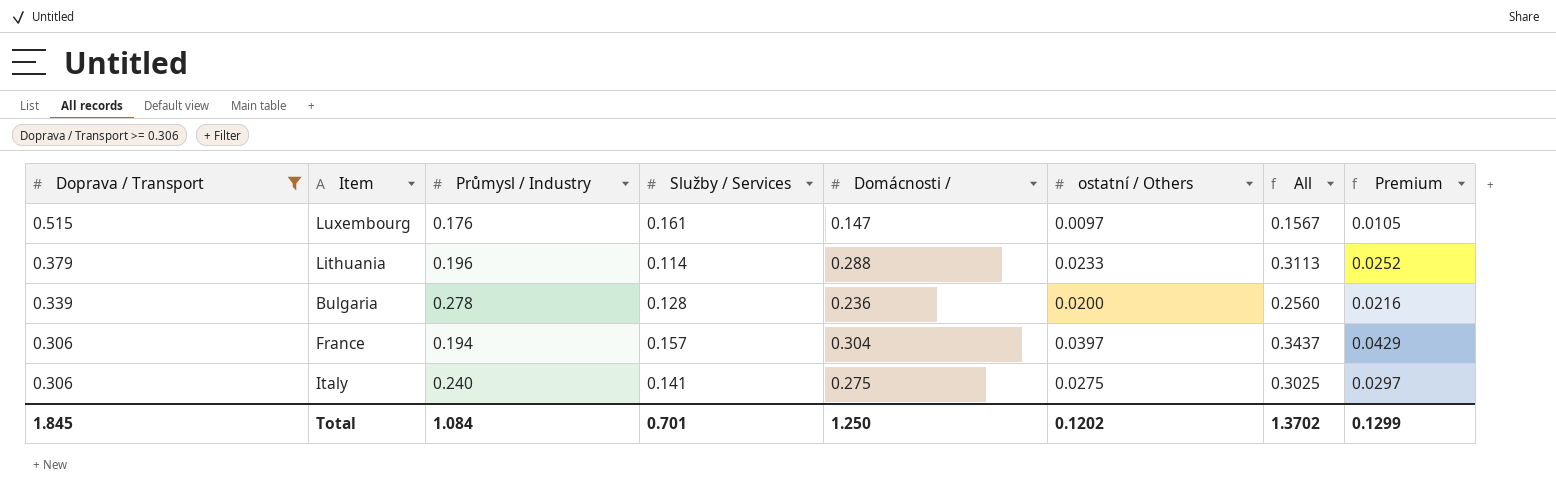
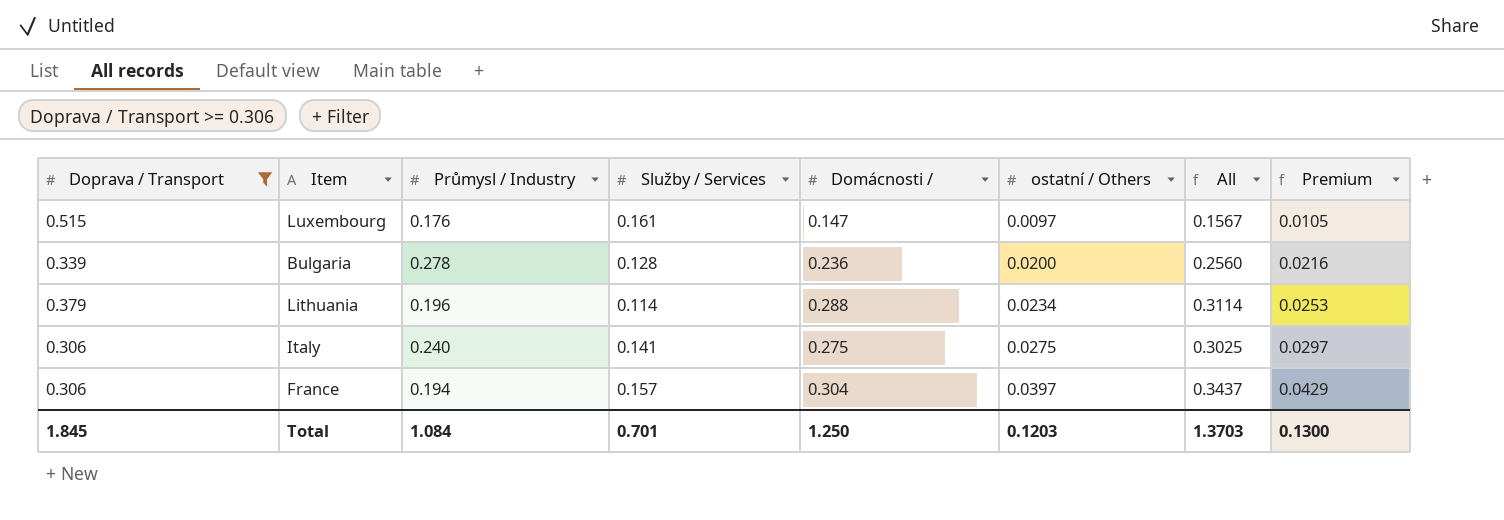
row order: Doprava / Transport descending -> ostatní / Others ascending
Lithuania | ostatní / Others: 0.0233 -> 0.0234
Lithuania | All: 0.3113 -> 0.3114
Lithuania | Premium: 0.0252 -> 0.0253
Total | ostatní / Others: 0.1202 -> 0.1203
Total | All: 1.3702 -> 1.3703
Total | Premium: 0.1299 -> 0.1300

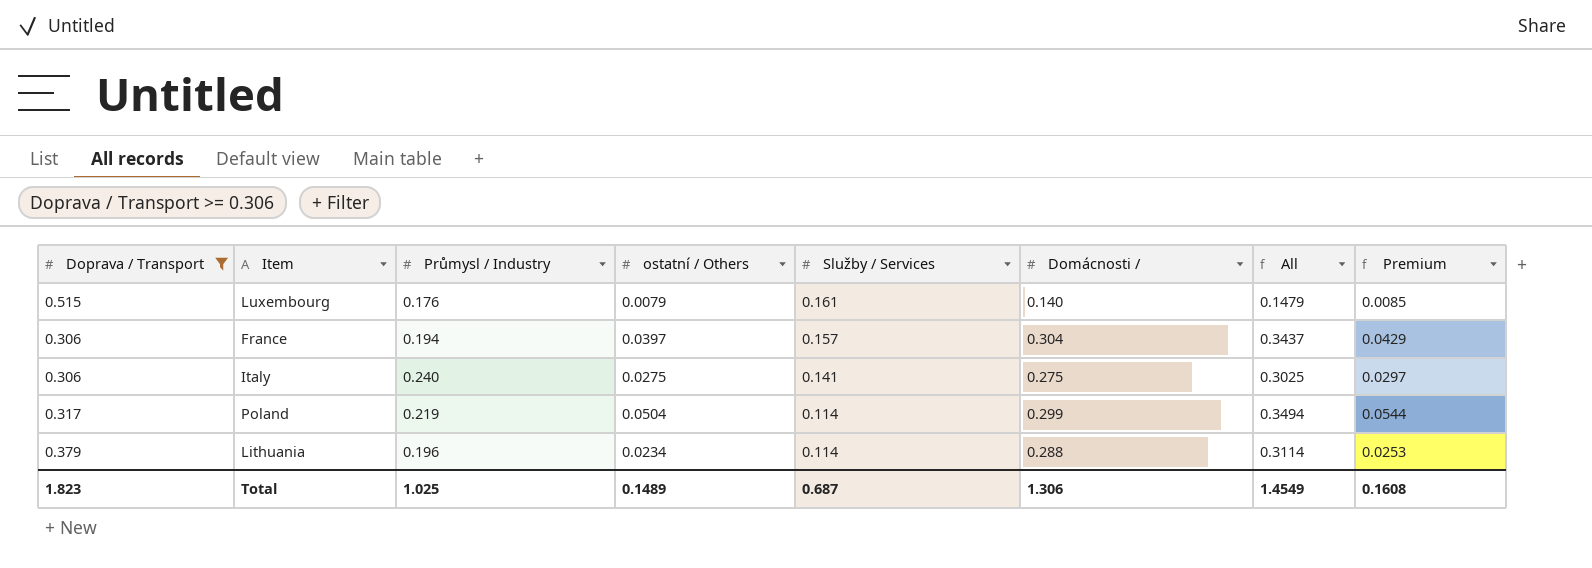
row order: ostatní / Others ascending -> Služby / Services descending
column ostatní / Others | position: 6 -> 4
row Bulgaria: 0.339 | 0.278 | 0.128 | 0.236 | 0.0200 | 0.2560 | 0.0216 -> none
Luxembourg | ostatní / Others: 0.0097 -> 0.0079
Luxembourg | Domácnosti /: 0.147 -> 0.140
Luxembourg | All: 0.1567 -> 0.1479
Luxembourg | Premium: 0.0105 -> 0.0085
row Poland: none -> 0.317 | 0.219 | 0.0504 | 0.114 | 0.299 | 0.3494 | 0.0544
Total | Doprava / Transport: 1.845 -> 1.823
Total | Průmysl / Industry: 1.084 -> 1.025
Total | ostatní / Others: 0.1203 -> 0.1489
Total | Služby / Services: 0.701 -> 0.687
Total | Domácnosti /: 1.250 -> 1.306
Total | All: 1.3703 -> 1.4549
Total | Premium: 0.1300 -> 0.1608

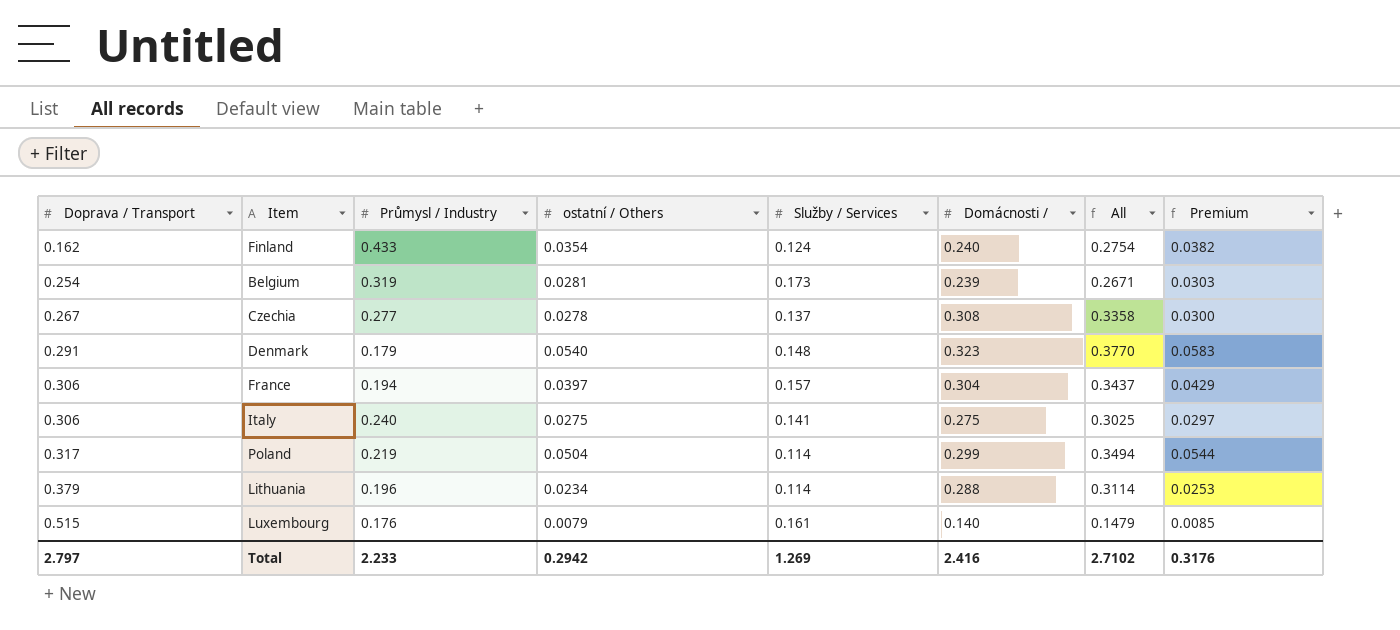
filter: Doprava / Transport >= 0.306 -> none
row order: Služby / Services descending -> Doprava / Transport ascending
Total | Doprava / Transport: 1.823 -> 2.797
Total | Průmysl / Industry: 1.025 -> 2.233
Total | ostatní / Others: 0.1489 -> 0.2942
Total | Služby / Services: 0.687 -> 1.269
Total | Domácnosti /: 1.306 -> 2.416
Total | All: 1.4549 -> 2.7102
Total | Premium: 0.1608 -> 0.3176

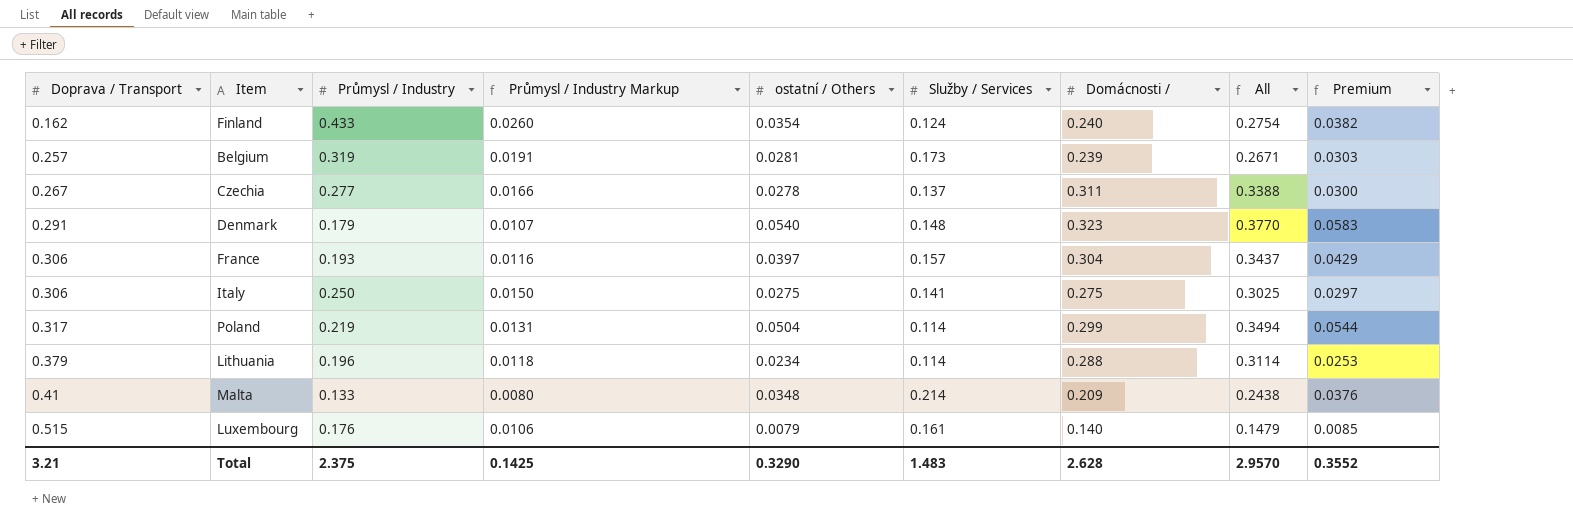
column Průmysl / Industry Markup | formula: none -> [Průmysl / Industry] * 0.06
Belgium | Doprava / Transport: 0.254 -> 0.257
Czechia | Domácnosti /: 0.308 -> 0.311
Czechia | All: 0.3358 -> 0.3388
France | Průmysl / Industry: 0.194 -> 0.193
Italy | Průmysl / Industry: 0.240 -> 0.250
row Malta: none -> 0.41 | 0.133 | 0.0080 | 0.0348 | 0.214 | 0.209 | 0.2438 | 0.0376
Total | Doprava / Transport: 2.797 -> 3.21
Total | Průmysl / Industry: 2.233 -> 2.375
Total | ostatní / Others: 0.2942 -> 0.3290
Total | Služby / Services: 1.269 -> 1.483
Total | Domácnosti /: 2.416 -> 2.628
Total | All: 2.7102 -> 2.9570
Total | Premium: 0.3176 -> 0.3552

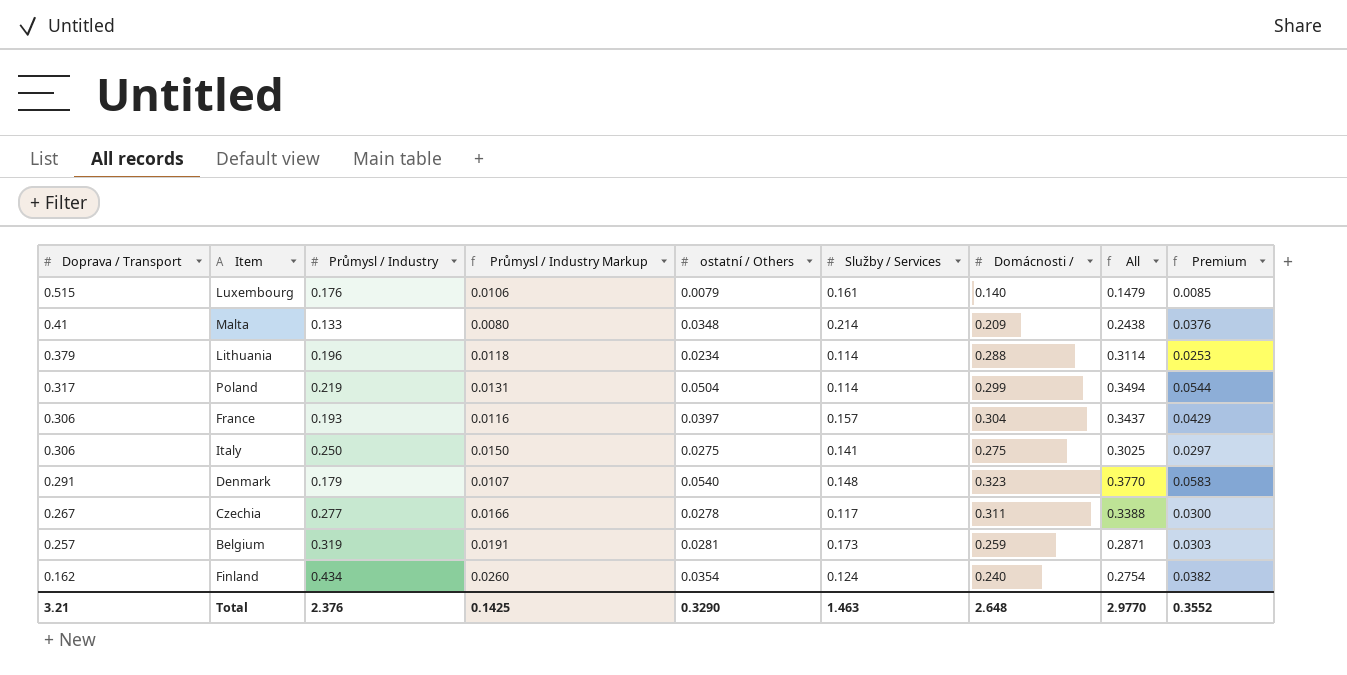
row order: Doprava / Transport ascending -> Doprava / Transport descending
Czechia | Služby / Services: 0.137 -> 0.117
Belgium | Domácnosti /: 0.239 -> 0.259
Belgium | All: 0.2671 -> 0.2871
Finland | Průmysl / Industry: 0.433 -> 0.434
Total | Průmysl / Industry: 2.375 -> 2.376
Total | Služby / Services: 1.483 -> 1.463
Total | Domácnosti /: 2.628 -> 2.648
Total | All: 2.9570 -> 2.9770

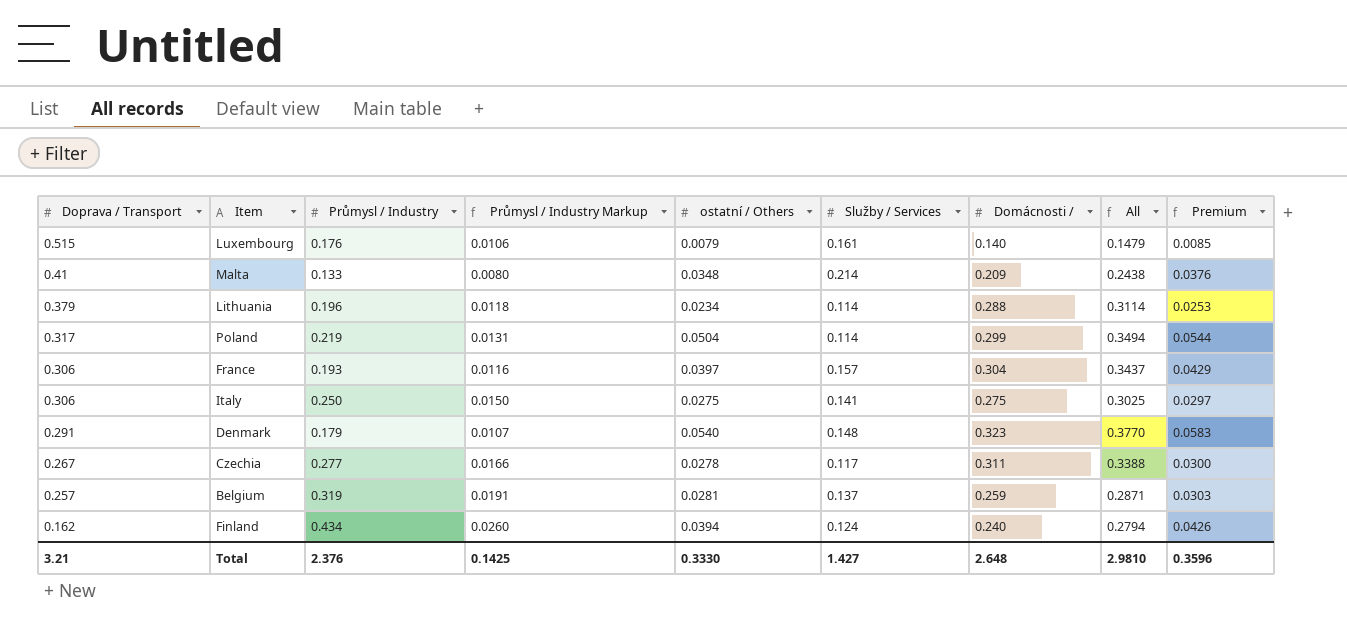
Belgium | Služby / Services: 0.173 -> 0.137
Finland | ostatní / Others: 0.0354 -> 0.0394
Finland | All: 0.2754 -> 0.2794
Finland | Premium: 0.0382 -> 0.0426
Total | ostatní / Others: 0.3290 -> 0.3330
Total | Služby / Services: 1.463 -> 1.427
Total | All: 2.9770 -> 2.9810
Total | Premium: 0.3552 -> 0.3596

